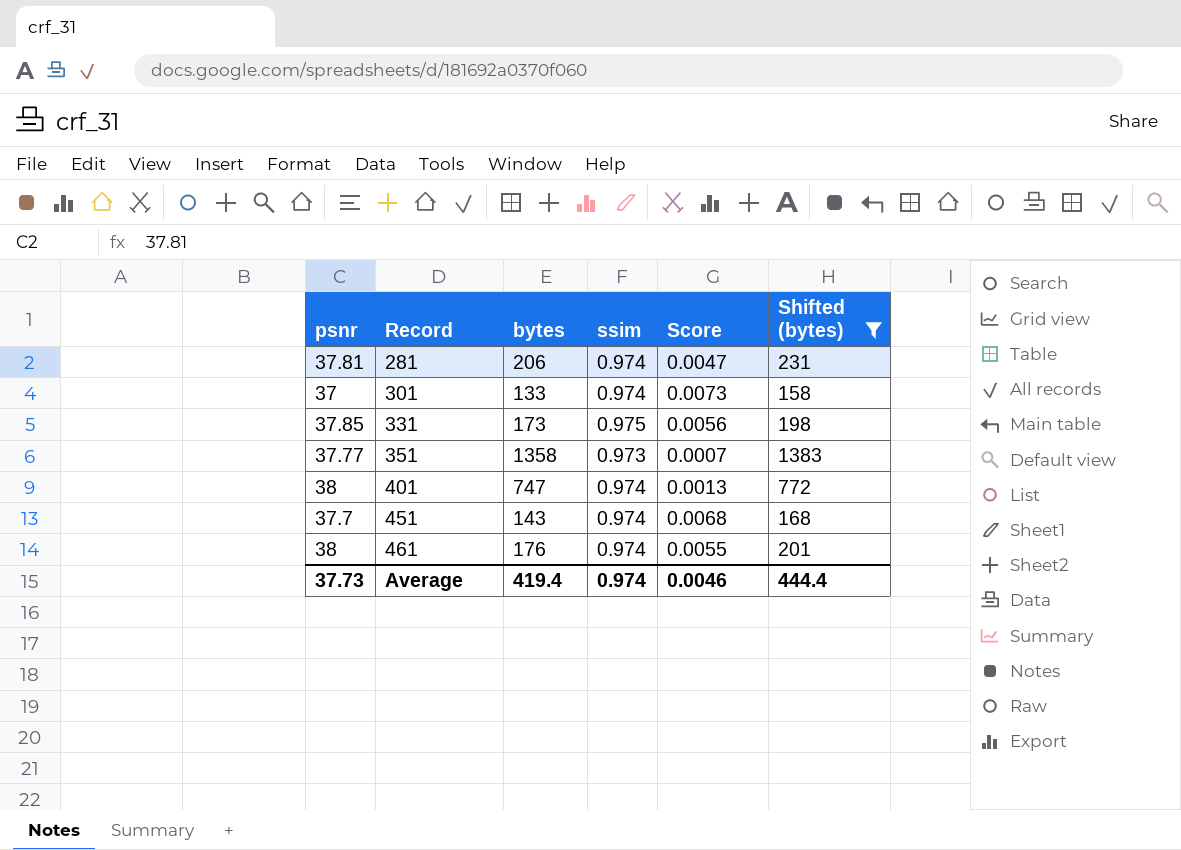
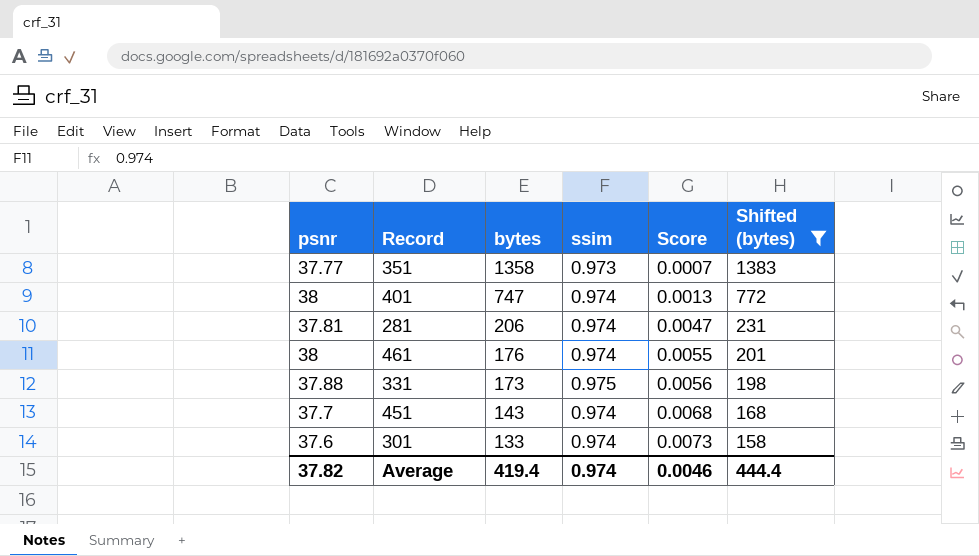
row order: Record ascending -> bytes descending
331 | psnr: 37.85 -> 37.88
301 | psnr: 37 -> 37.6
Average | psnr: 37.73 -> 37.82

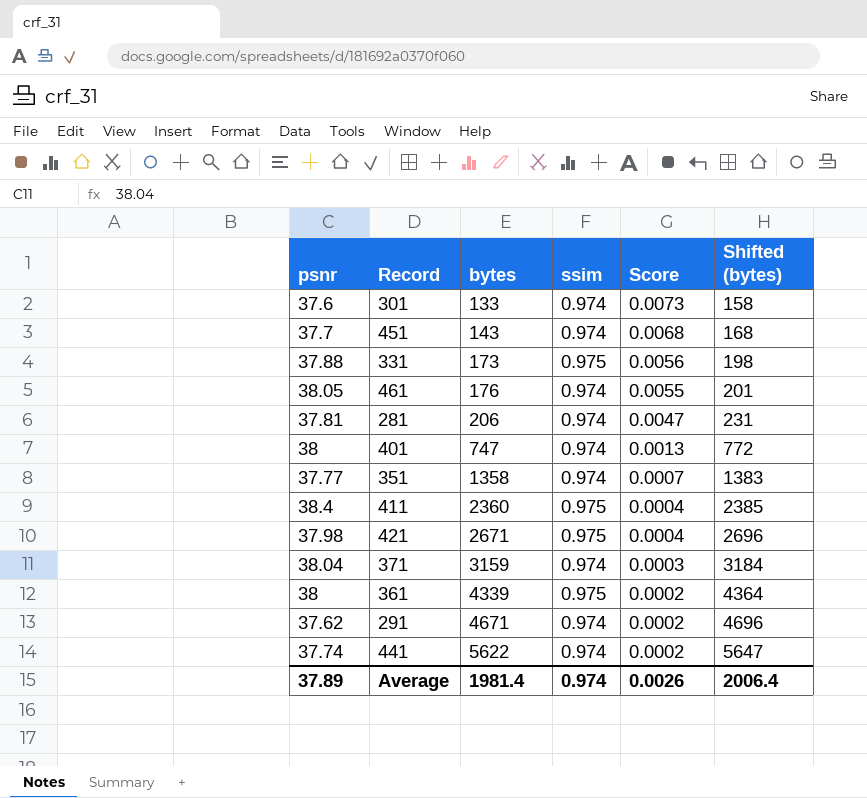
filter: Shifted (bytes) <= 1383 -> none
row order: bytes descending -> bytes ascending
461 | psnr: 38 -> 38.05
351 | ssim: 0.973 -> 0.974
Average | psnr: 37.82 -> 37.89
Average | bytes: 419.4 -> 1981.4
Average | Score: 0.0046 -> 0.0026
Average | Shifted (bytes): 444.4 -> 2006.4

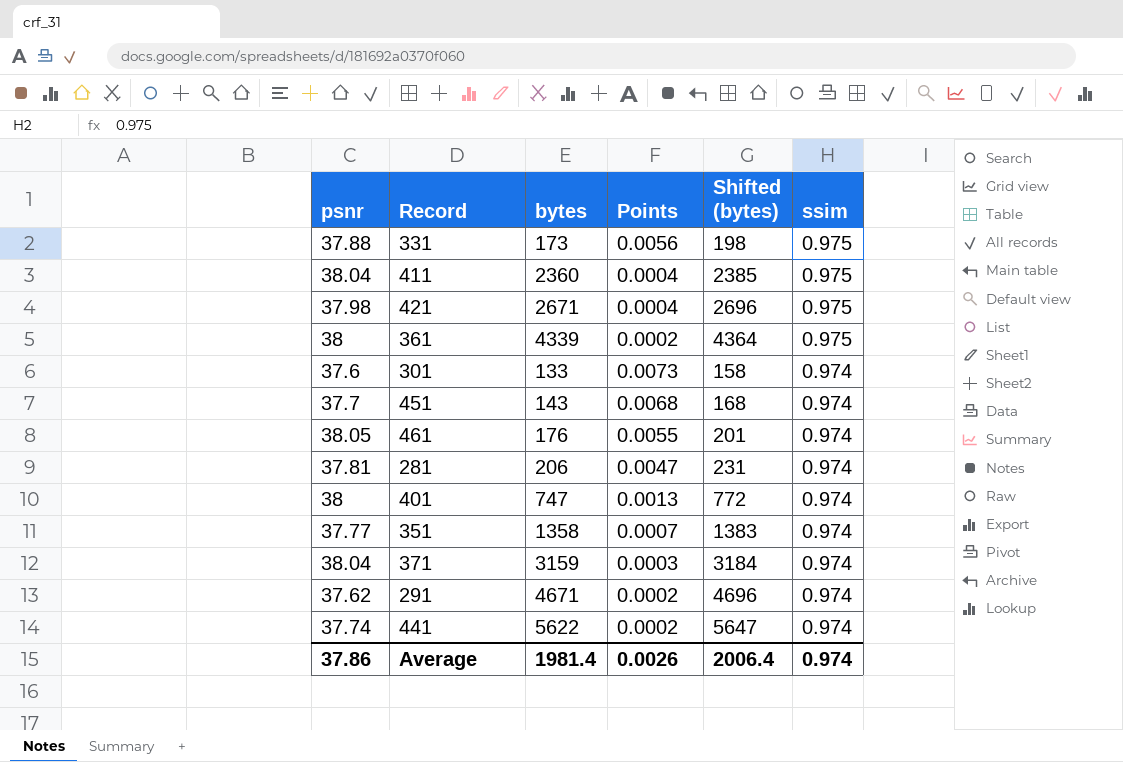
row order: bytes ascending -> ssim descending
column name: Score -> Points
column ssim | position: 4 -> 6
411 | psnr: 38.4 -> 38.04
Average | psnr: 37.89 -> 37.86

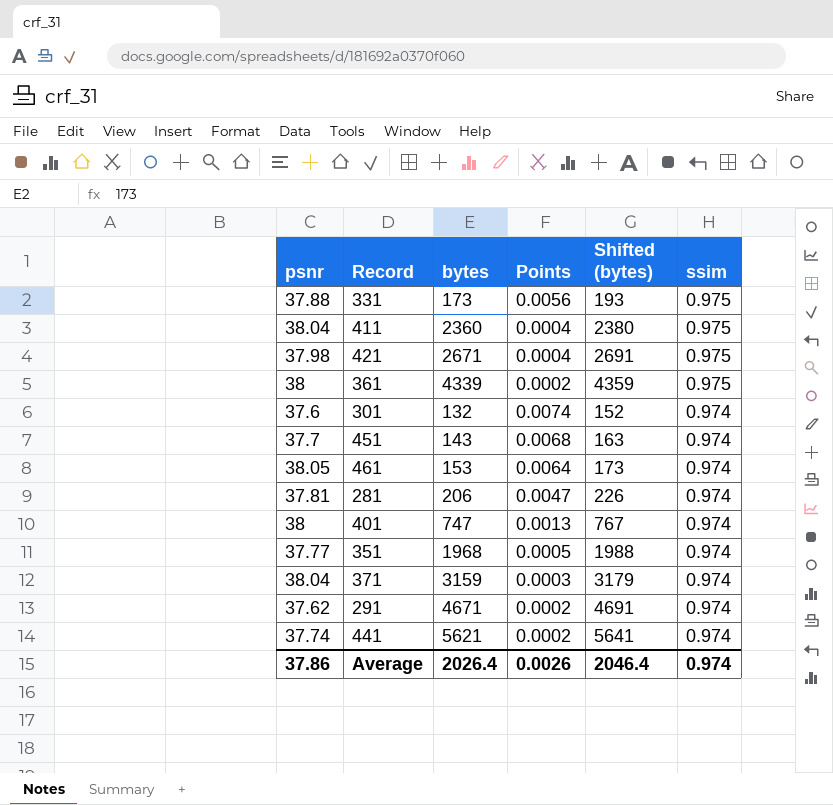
column Shifted (bytes) | formula: [bytes] + 25 -> [bytes] + 20
301 | bytes: 133 -> 132
301 | Points: 0.0073 -> 0.0074
461 | bytes: 176 -> 153
461 | Points: 0.0055 -> 0.0064
351 | bytes: 1358 -> 1968
351 | Points: 0.0007 -> 0.0005
441 | bytes: 5622 -> 5621
Average | bytes: 1981.4 -> 2026.4
Average | Shifted (bytes): 2006.4 -> 2046.4

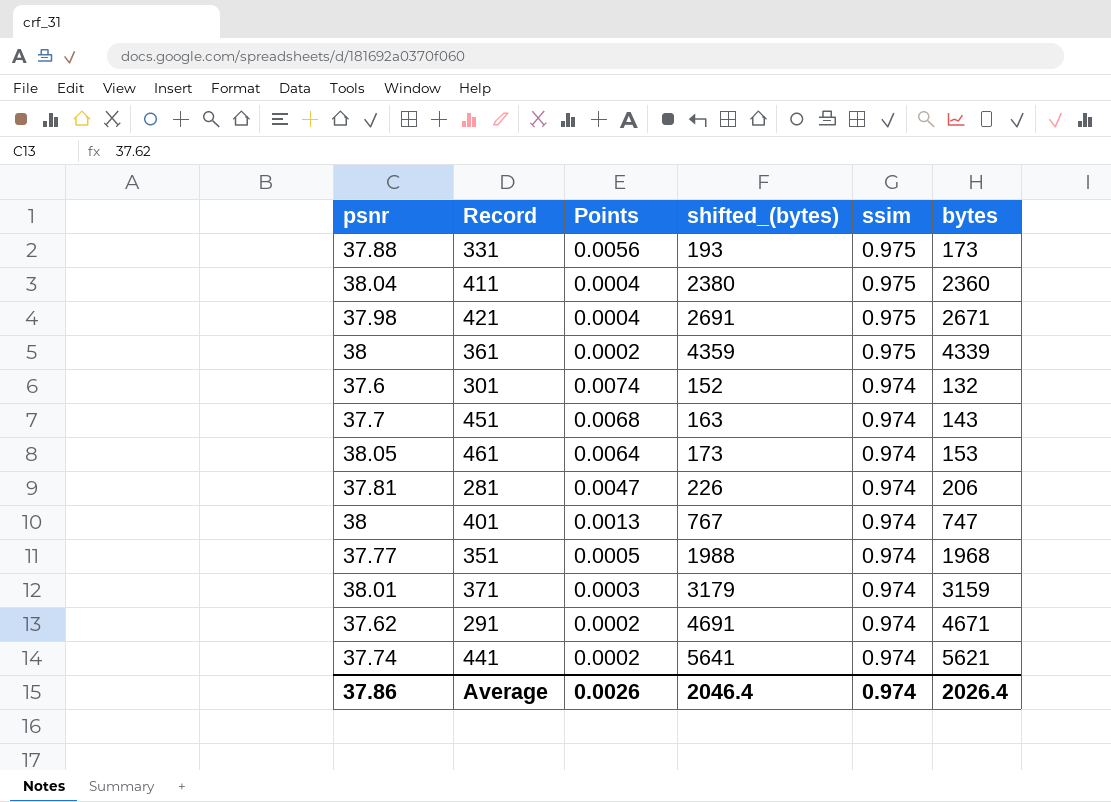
column name: Shifted (bytes) -> shifted_(bytes)
column bytes | position: 3 -> 6
371 | psnr: 38.04 -> 38.01

